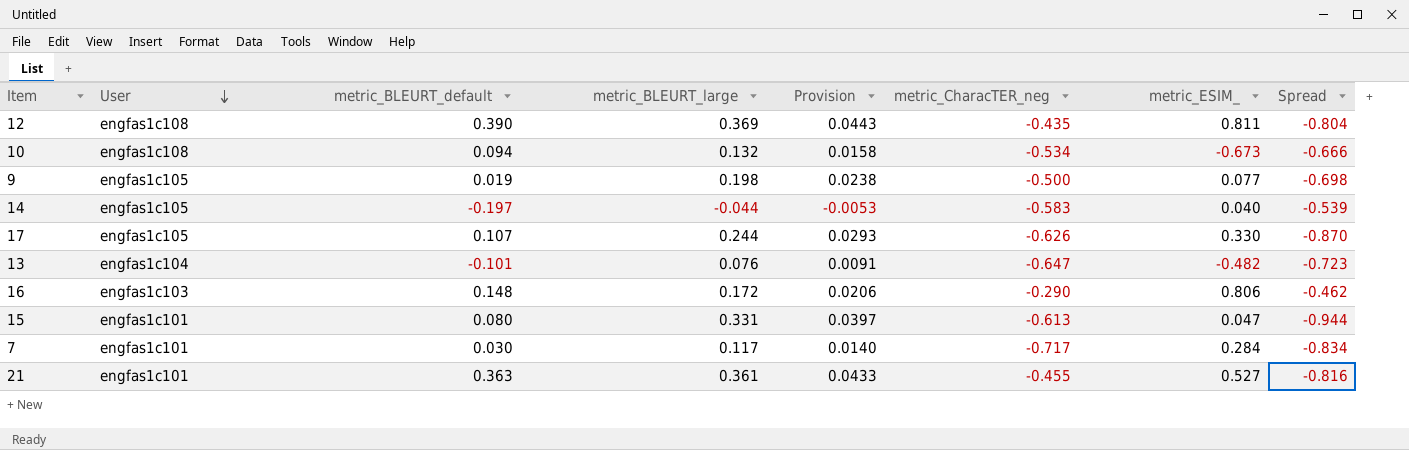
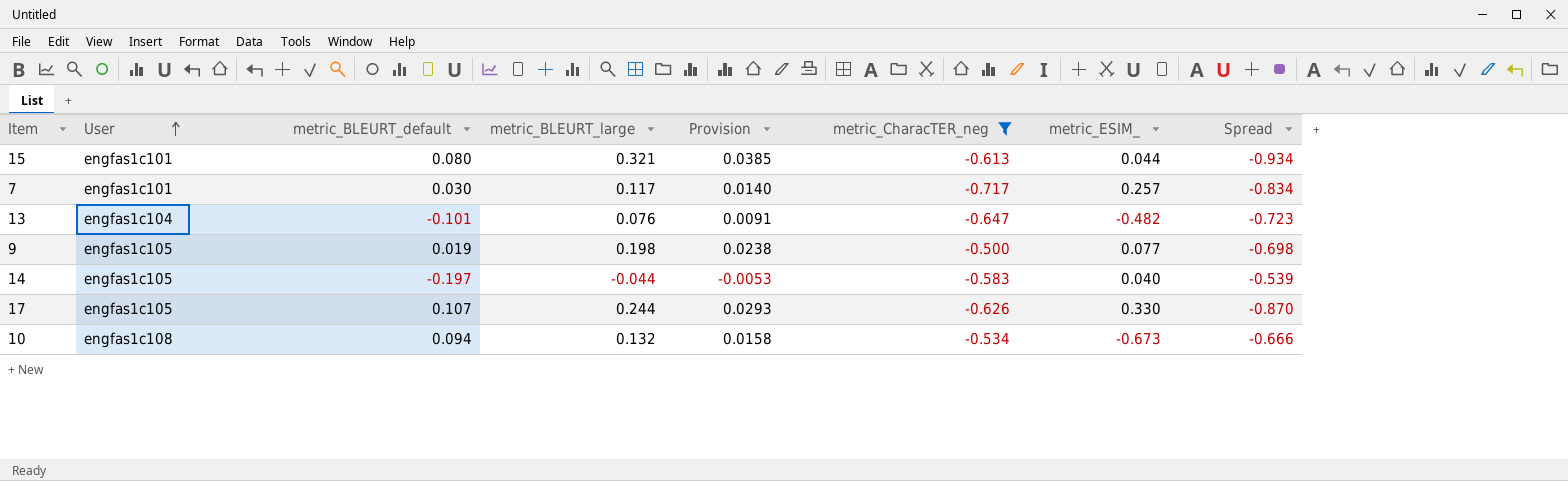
filter: none -> metric_CharacTER_neg <= -0.500
row order: User descending -> User ascending
15 | metric_BLEURT_large: 0.331 -> 0.321
15 | Provision: 0.0397 -> 0.0385
15 | metric_ESIM_: 0.047 -> 0.044
15 | Spread: -0.944 -> -0.934
7 | metric_ESIM_: 0.284 -> 0.257

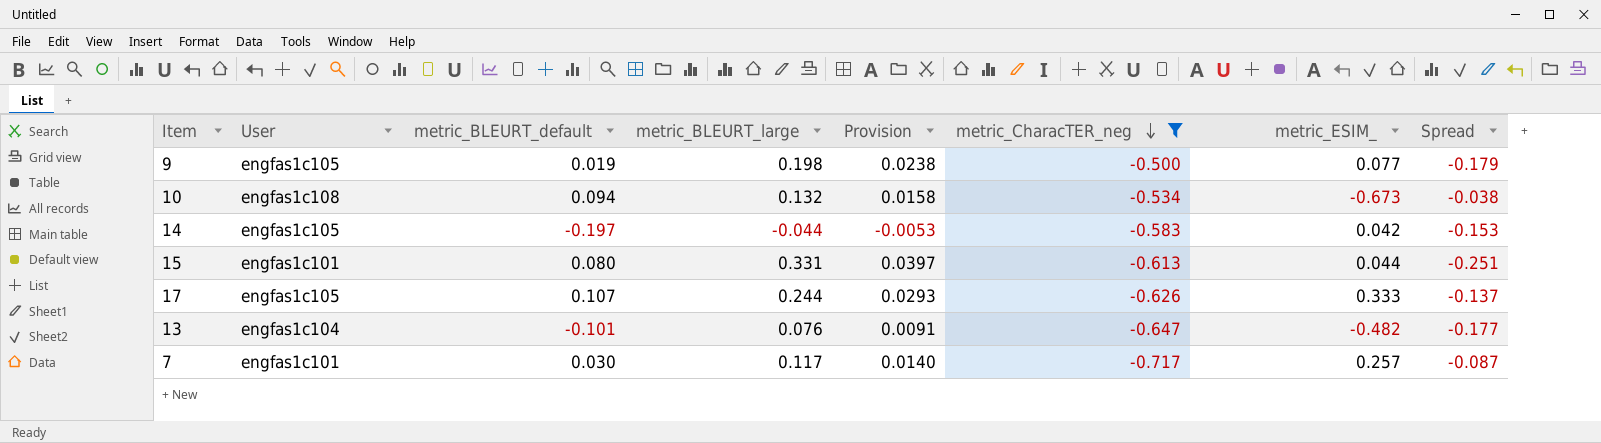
row order: User ascending -> metric_CharacTER_neg descending
column Spread | formula: [metric_CharacTER_neg] - [metric_BLEURT_large] -> [metric_BLEURT_default] - [metric_BLEURT_large]
14 | metric_ESIM_: 0.040 -> 0.042
15 | metric_BLEURT_large: 0.321 -> 0.331
15 | Provision: 0.0385 -> 0.0397
17 | metric_ESIM_: 0.330 -> 0.333

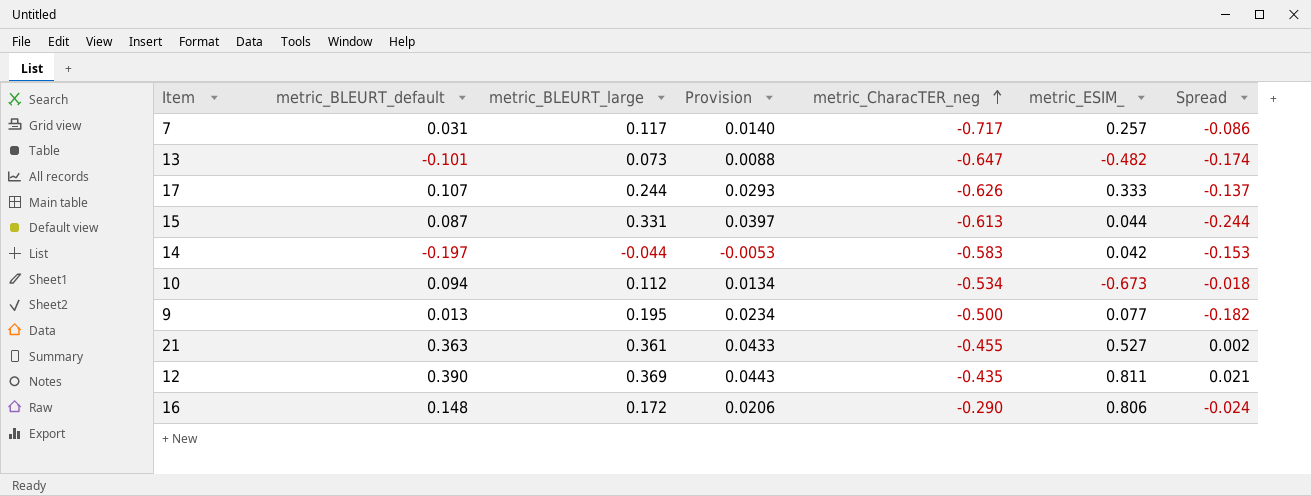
filter: metric_CharacTER_neg <= -0.500 -> none
row order: metric_CharacTER_neg descending -> metric_CharacTER_neg ascending
column User | position: 2 -> none
7 | metric_BLEURT_default: 0.030 -> 0.031
7 | Spread: -0.087 -> -0.086
13 | metric_BLEURT_large: 0.076 -> 0.073
13 | Provision: 0.0091 -> 0.0088
13 | Spread: -0.177 -> -0.174
15 | metric_BLEURT_default: 0.080 -> 0.087
15 | Spread: -0.251 -> -0.244
10 | metric_BLEURT_large: 0.132 -> 0.112
10 | Provision: 0.0158 -> 0.0134
10 | Spread: -0.038 -> -0.018
9 | metric_BLEURT_default: 0.019 -> 0.013
9 | metric_BLEURT_large: 0.198 -> 0.195
9 | Provision: 0.0238 -> 0.0234
9 | Spread: -0.179 -> -0.182

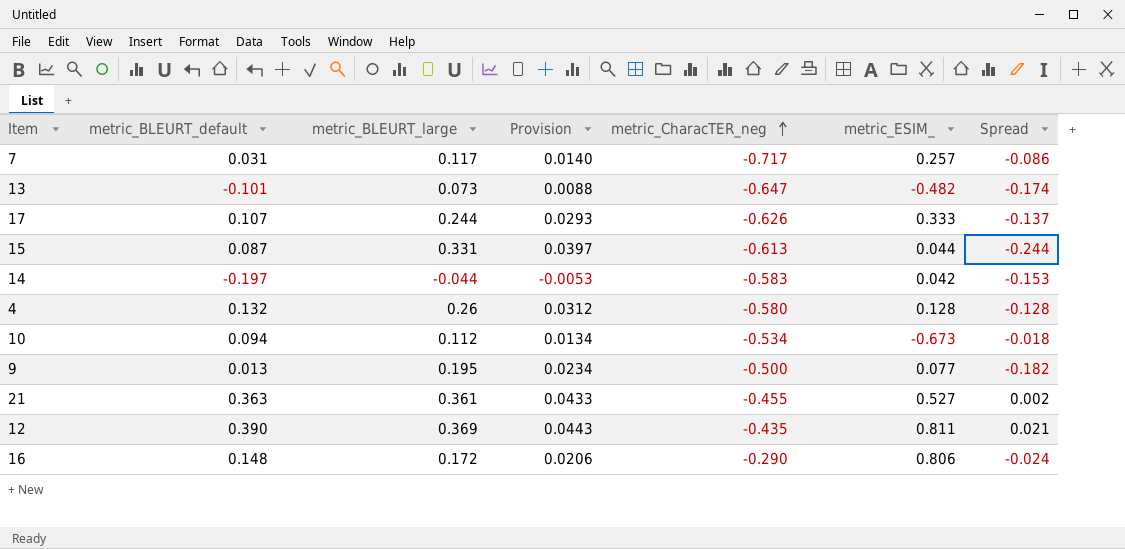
row 4: none -> 0.132 | 0.26 | 0.0312 | -0.580 | 0.128 | -0.128

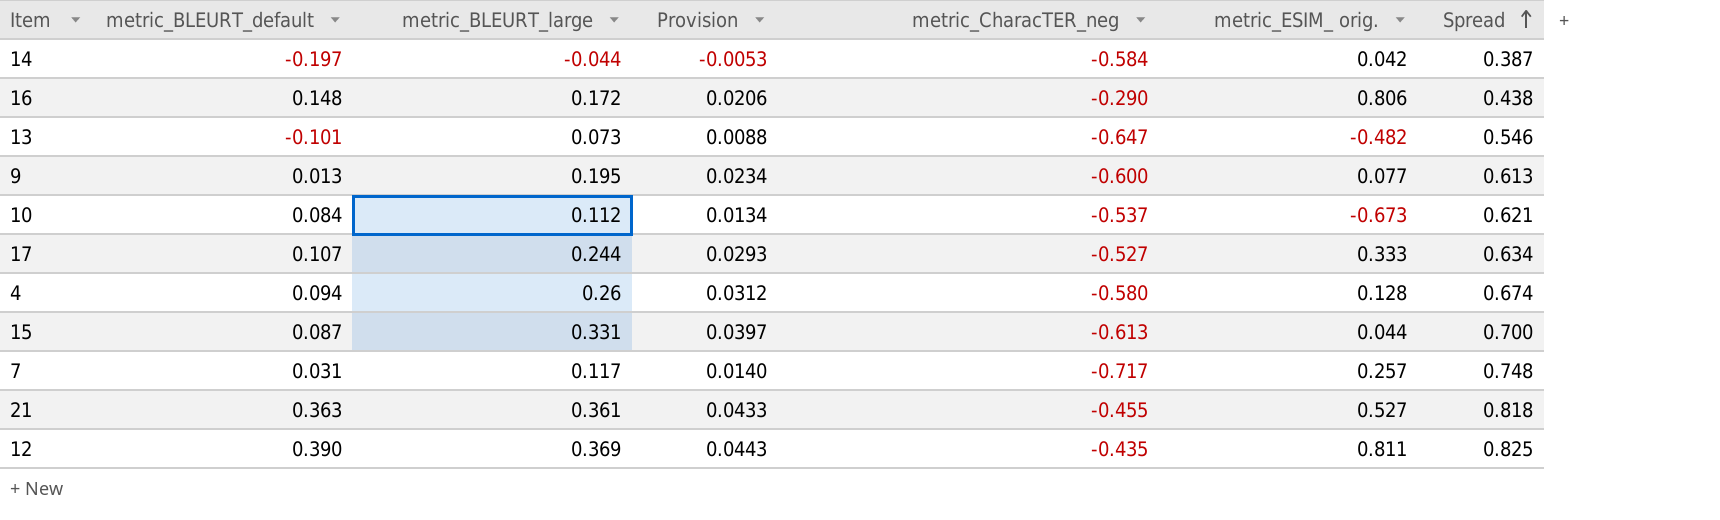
row order: metric_CharacTER_neg ascending -> Spread ascending
column name: metric_ESIM_ -> metric_ESIM_ orig.
column Spread | formula: [metric_BLEURT_default] - [metric_BLEURT_large] -> [metric_BLEURT_default] - [metric_CharacTER_neg]
14 | metric_CharacTER_neg: -0.583 -> -0.584
9 | metric_CharacTER_neg: -0.500 -> -0.600
10 | metric_BLEURT_default: 0.094 -> 0.084
10 | metric_CharacTER_neg: -0.534 -> -0.537
17 | metric_CharacTER_neg: -0.626 -> -0.527
4 | metric_BLEURT_default: 0.132 -> 0.094

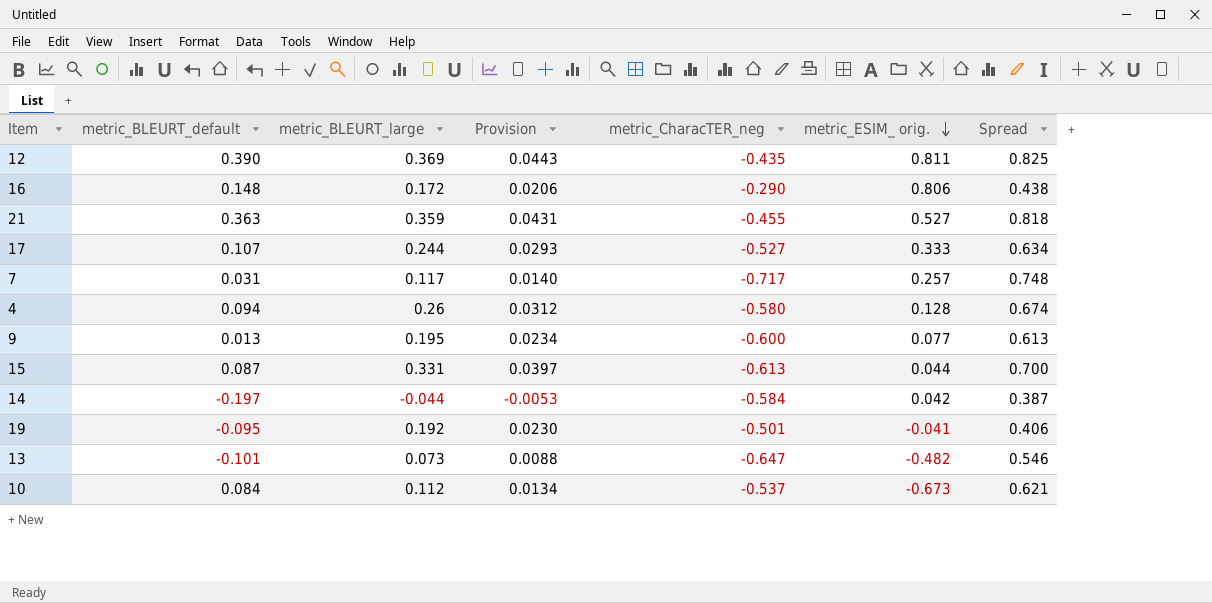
row order: Spread ascending -> metric_ESIM_ orig. descending
21 | metric_BLEURT_large: 0.361 -> 0.359
21 | Provision: 0.0433 -> 0.0431
row 19: none -> -0.095 | 0.192 | 0.0230 | -0.501 | -0.041 | 0.406

